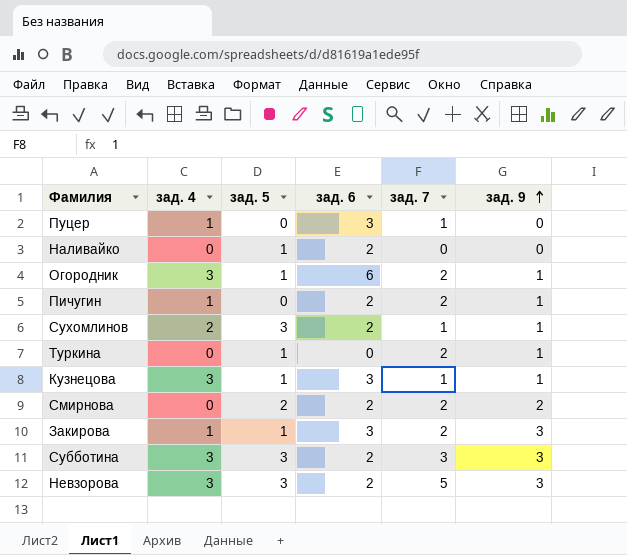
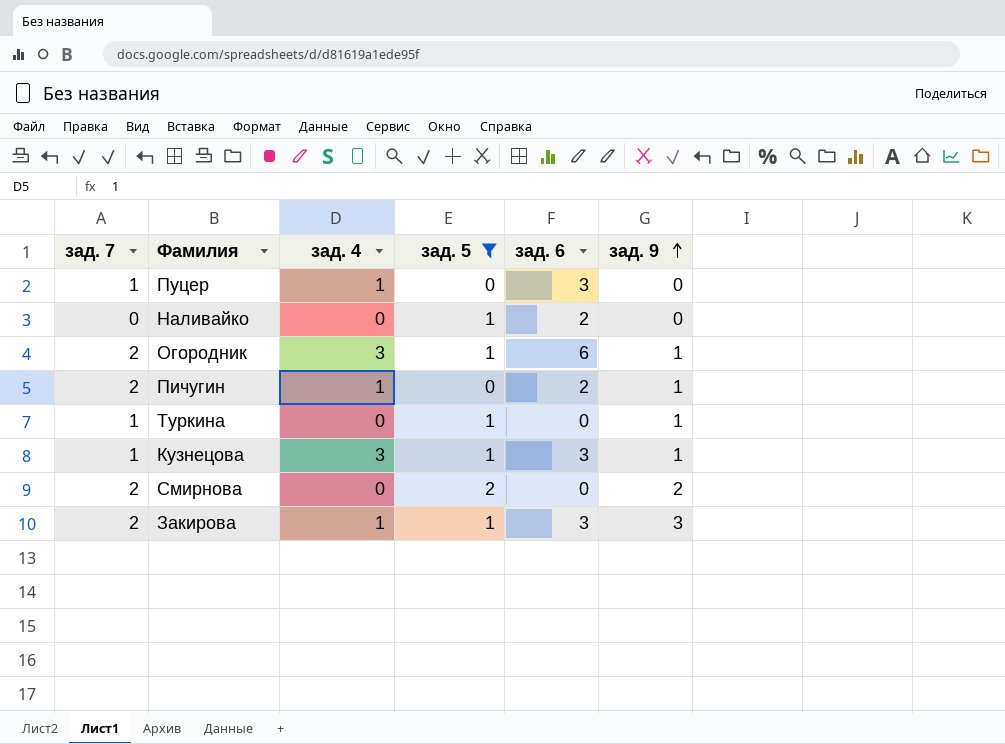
filter: none -> зад. 5 != 3
column зад. 7 | position: 5 -> 1
Туркина | зад. 7: 2 -> 1
Смирнова | зад. 6: 2 -> 0

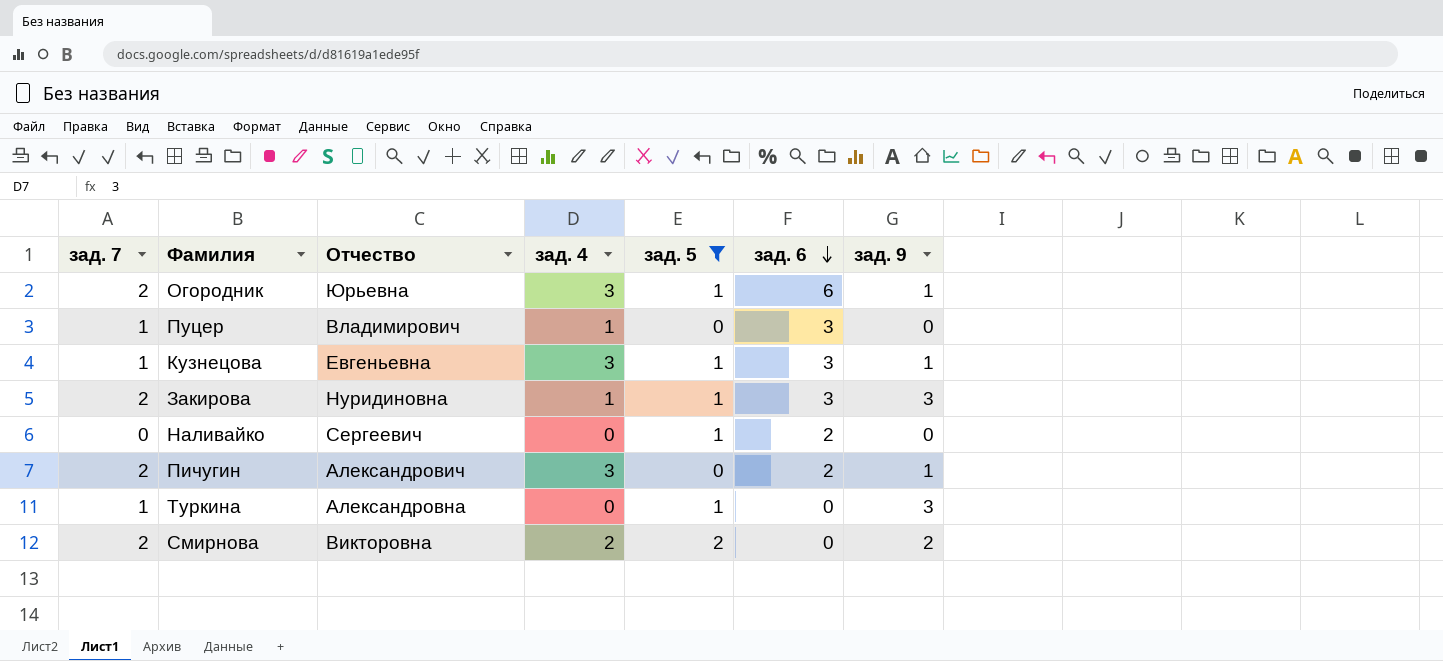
row order: зад. 9 ascending -> зад. 6 descending
column Отчество | position: none -> 3
Пичугин | зад. 4: 1 -> 3
Туркина | зад. 9: 1 -> 3
Смирнова | зад. 4: 0 -> 2

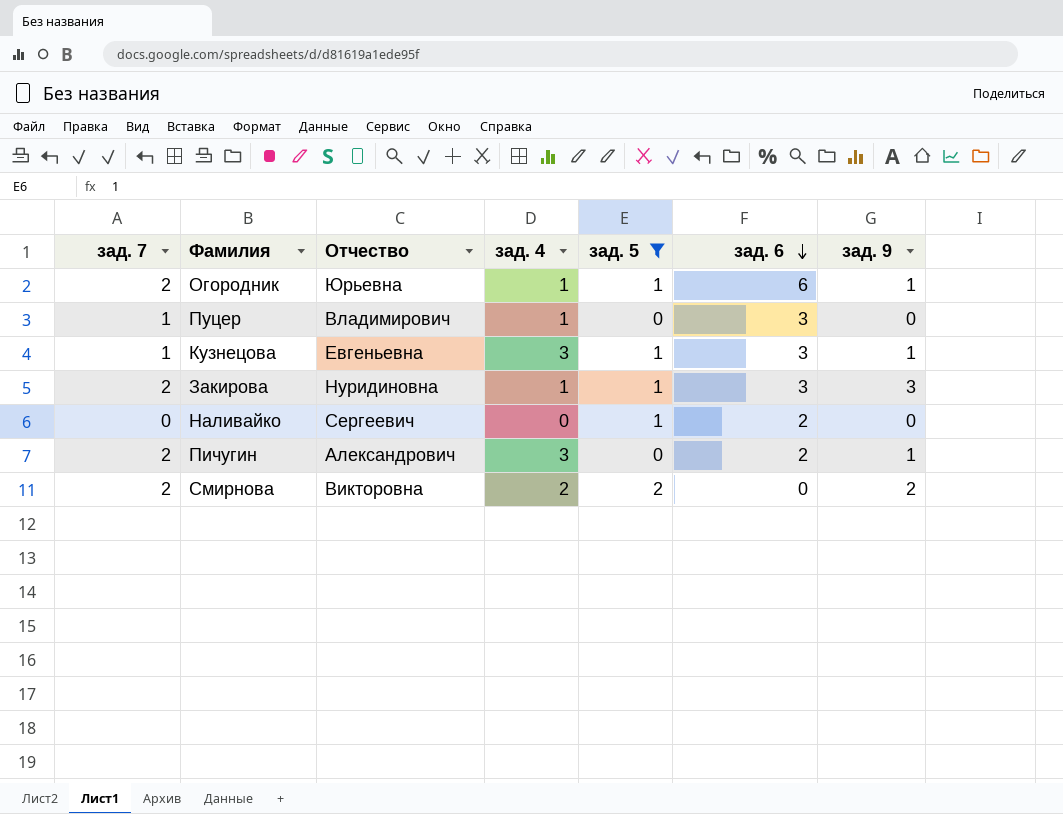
row Туркина: 1 | Александровна | 0 | 1 | 0 | 3 -> none
Огородник | зад. 4: 3 -> 1

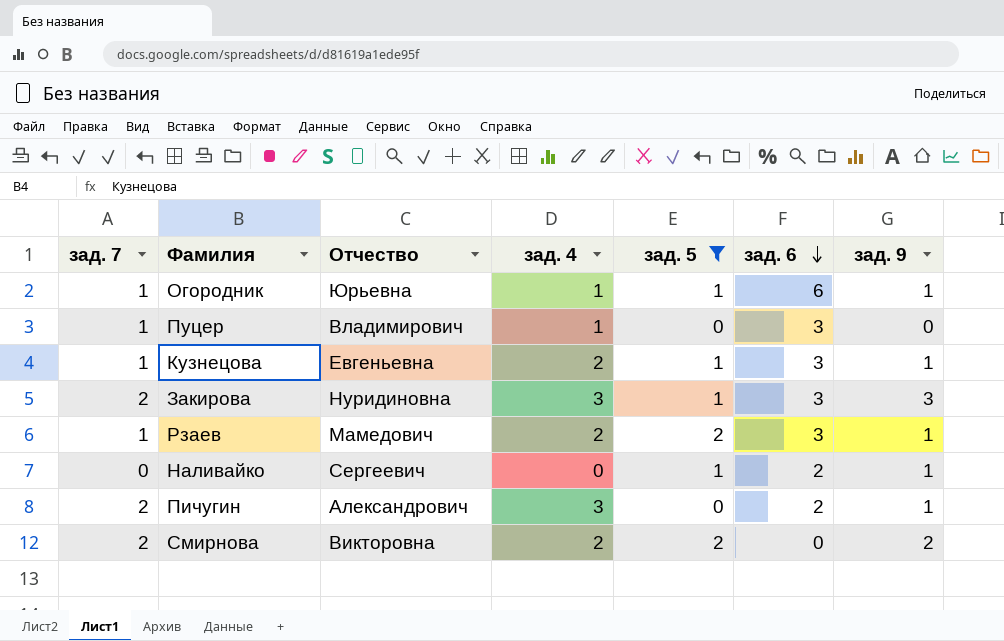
Огородник | зад. 7: 2 -> 1
Кузнецова | зад. 4: 3 -> 2
Закирова | зад. 4: 1 -> 3
row Рзаев: none -> 1 | Мамедович | 2 | 2 | 3 | 1
Наливайко | зад. 9: 0 -> 1

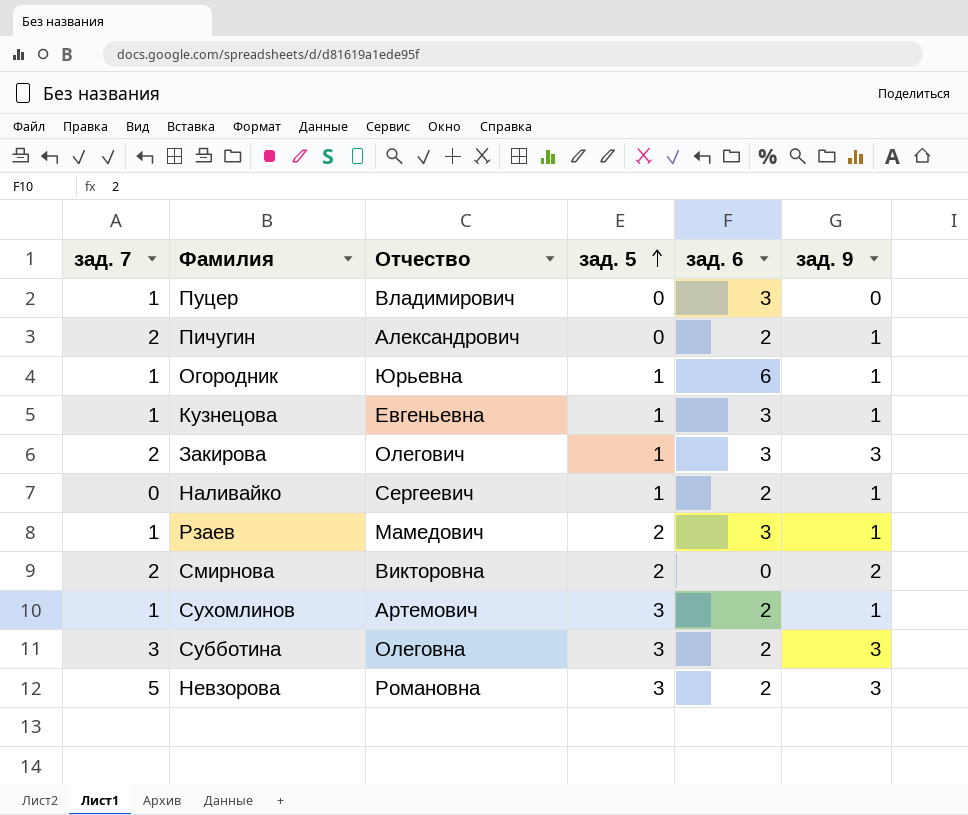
filter: зад. 5 != 3 -> none
row order: зад. 6 descending -> зад. 5 ascending
column зад. 4 | position: 4 -> none
Закирова | Отчество: Нуридиновна -> Олегович

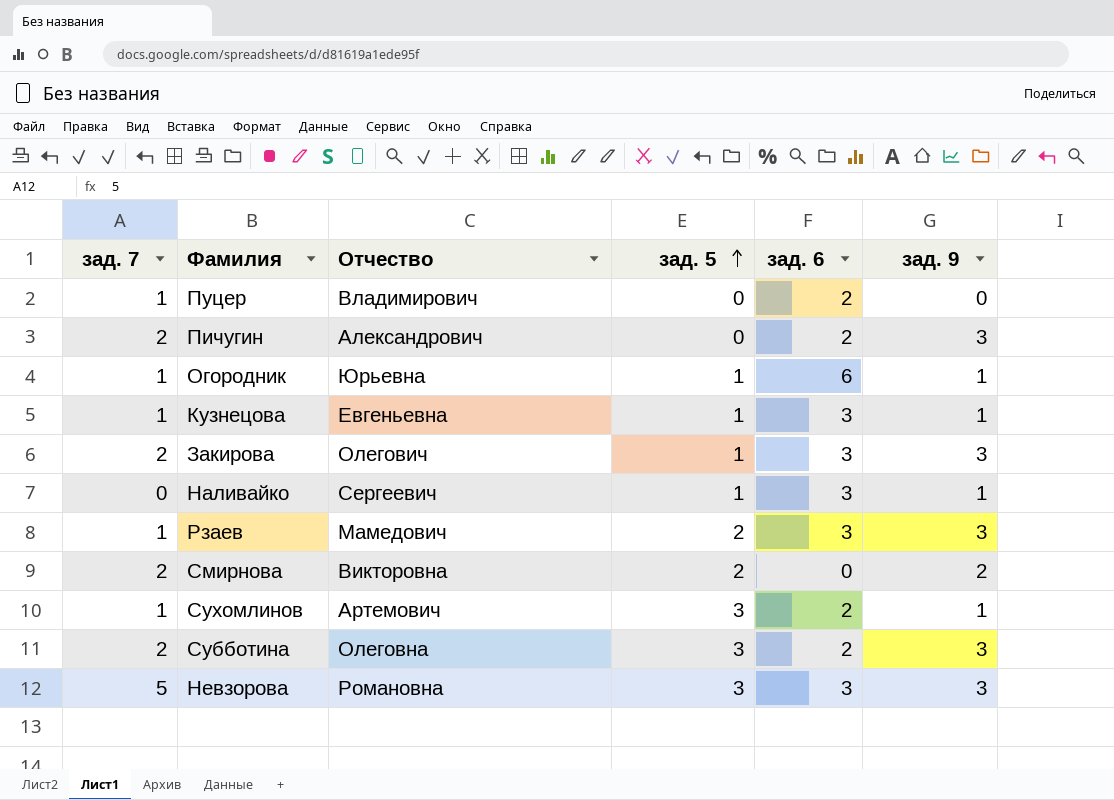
Пуцер | зад. 6: 3 -> 2
Пичугин | зад. 9: 1 -> 3
Наливайко | зад. 6: 2 -> 3
Рзаев | зад. 9: 1 -> 3
Субботина | зад. 7: 3 -> 2
Невзорова | зад. 6: 2 -> 3

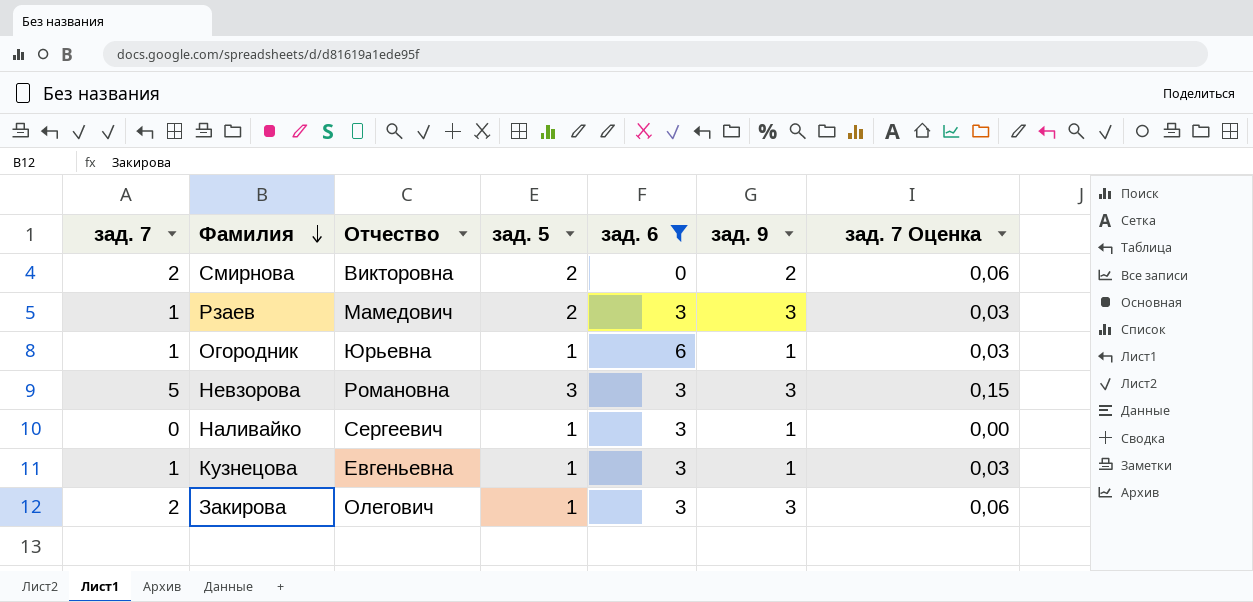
filter: none -> зад. 6 != 2
row order: зад. 5 ascending -> Фамилия descending
column зад. 7 Оценка | formula: none -> [зад. 7] * 0,03

